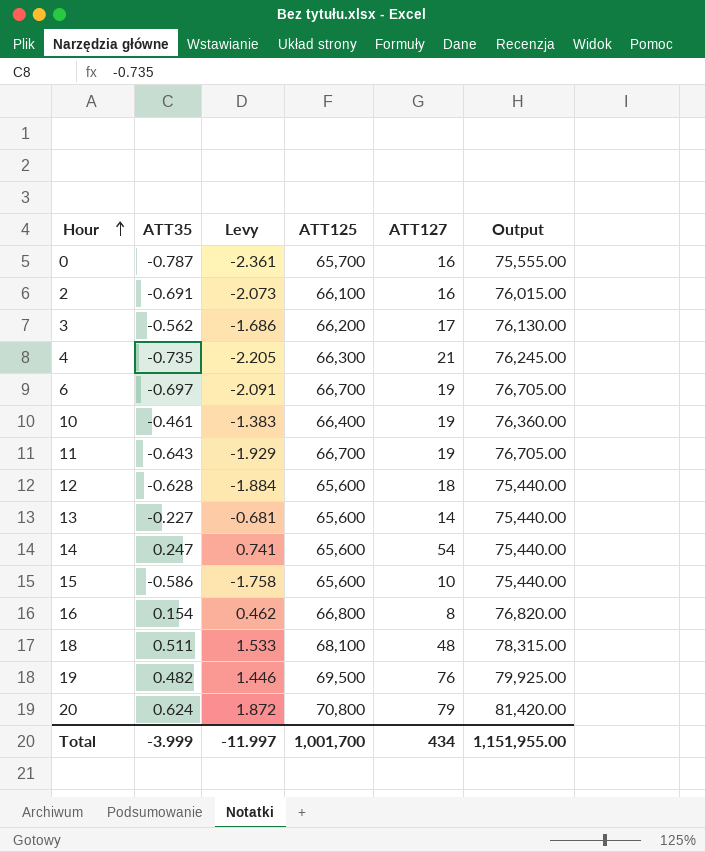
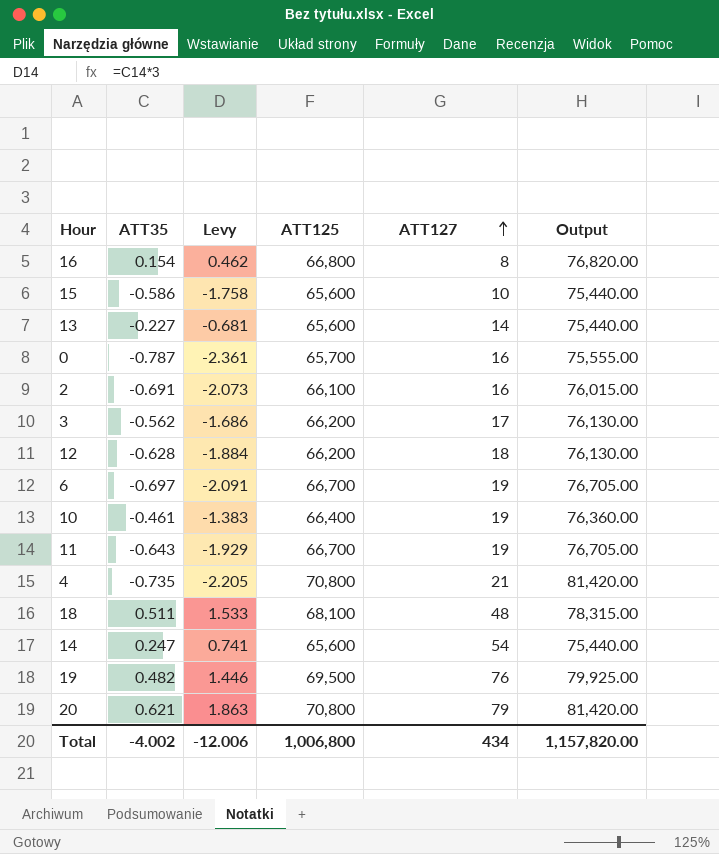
row order: Hour ascending -> ATT127 ascending
12 | ATT125: 65,600 -> 66,200
12 | Output: 75,440.00 -> 76,130.00
4 | ATT125: 66,300 -> 70,800
4 | Output: 76,245.00 -> 81,420.00
20 | ATT35: 0.624 -> 0.621
20 | Levy: 1.872 -> 1.863
Total | ATT35: -3.999 -> -4.002
Total | Levy: -11.997 -> -12.006
Total | ATT125: 1,001,700 -> 1,006,800
Total | Output: 1,151,955.00 -> 1,157,820.00

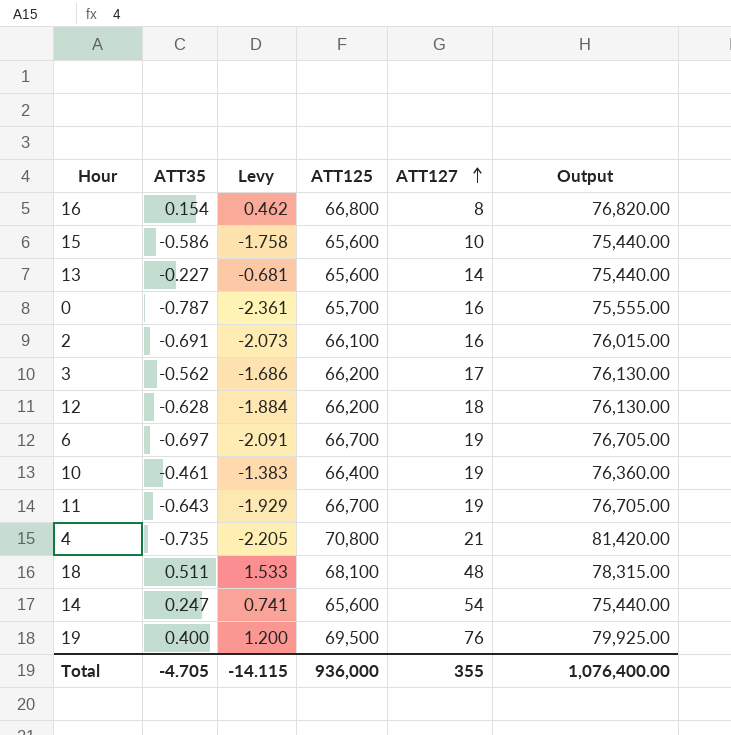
row 20: 0.621 | 1.863 | 70,800 | 79 | 81,420.00 -> none
19 | ATT35: 0.482 -> 0.400
19 | Levy: 1.446 -> 1.200
Total | ATT35: -4.002 -> -4.705
Total | Levy: -12.006 -> -14.115
Total | ATT125: 1,006,800 -> 936,000
Total | ATT127: 434 -> 355
Total | Output: 1,157,820.00 -> 1,076,400.00

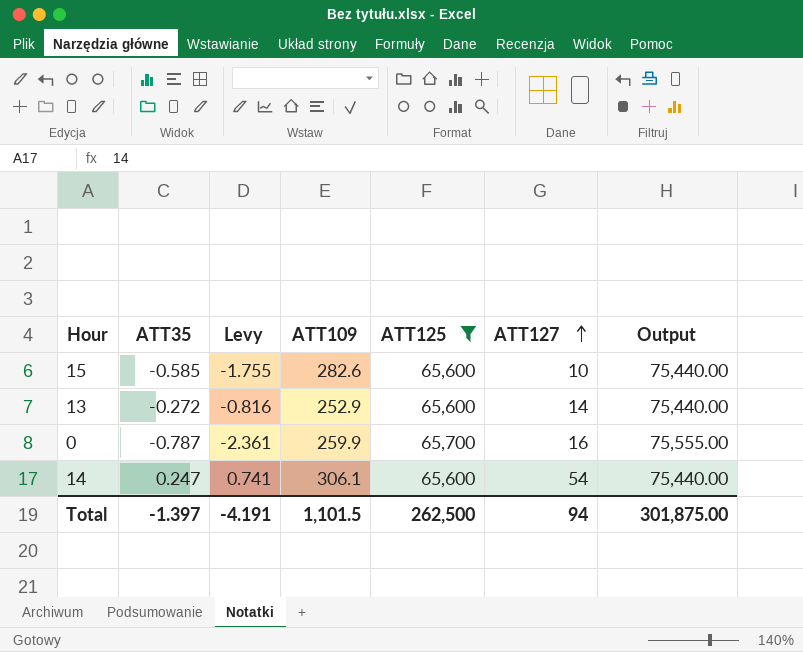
filter: none -> ATT125 <= 65,700
column ATT109 | position: none -> 4
15 | ATT35: -0.586 -> -0.585
15 | Levy: -1.758 -> -1.755
13 | ATT35: -0.227 -> -0.272
13 | Levy: -0.681 -> -0.816
Total | ATT35: -4.705 -> -1.397
Total | Levy: -14.115 -> -4.191
Total | ATT125: 936,000 -> 262,500
Total | ATT127: 355 -> 94
Total | Output: 1,076,400.00 -> 301,875.00

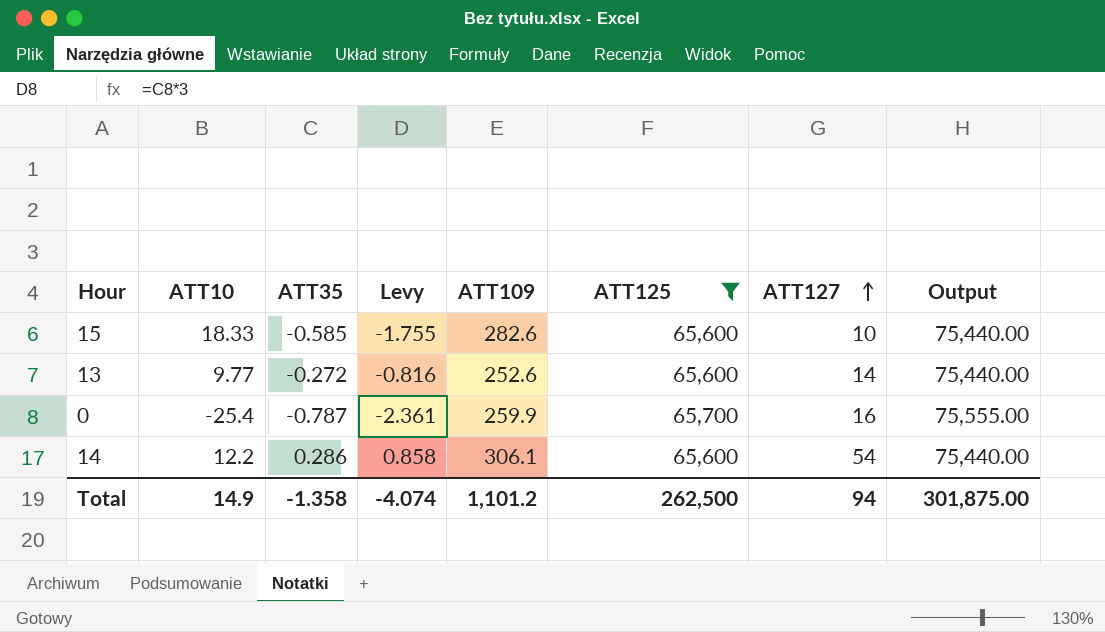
column ATT10 | position: none -> 2
13 | ATT109: 252.9 -> 252.6
14 | ATT35: 0.247 -> 0.286
14 | Levy: 0.741 -> 0.858
Total | ATT35: -1.397 -> -1.358
Total | Levy: -4.191 -> -4.074
Total | ATT109: 1,101.5 -> 1,101.2

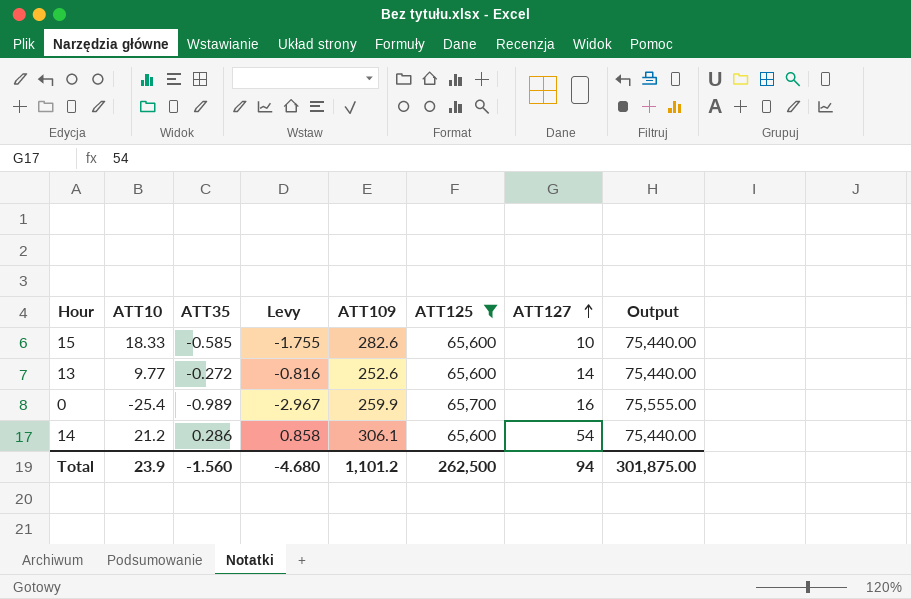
0 | ATT35: -0.787 -> -0.989
0 | Levy: -2.361 -> -2.967
14 | ATT10: 12.2 -> 21.2
Total | ATT10: 14.9 -> 23.9
Total | ATT35: -1.358 -> -1.560
Total | Levy: -4.074 -> -4.680

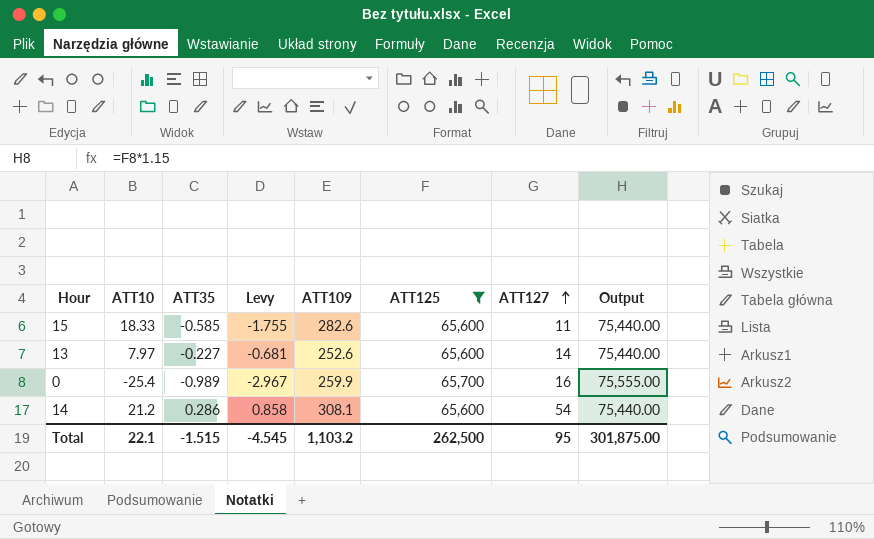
15 | ATT127: 10 -> 11
13 | ATT10: 9.77 -> 7.97
13 | ATT35: -0.272 -> -0.227
13 | Levy: -0.816 -> -0.681
14 | ATT109: 306.1 -> 308.1
Total | ATT10: 23.9 -> 22.1
Total | ATT35: -1.560 -> -1.515
Total | Levy: -4.680 -> -4.545
Total | ATT109: 1,101.2 -> 1,103.2
Total | ATT127: 94 -> 95

